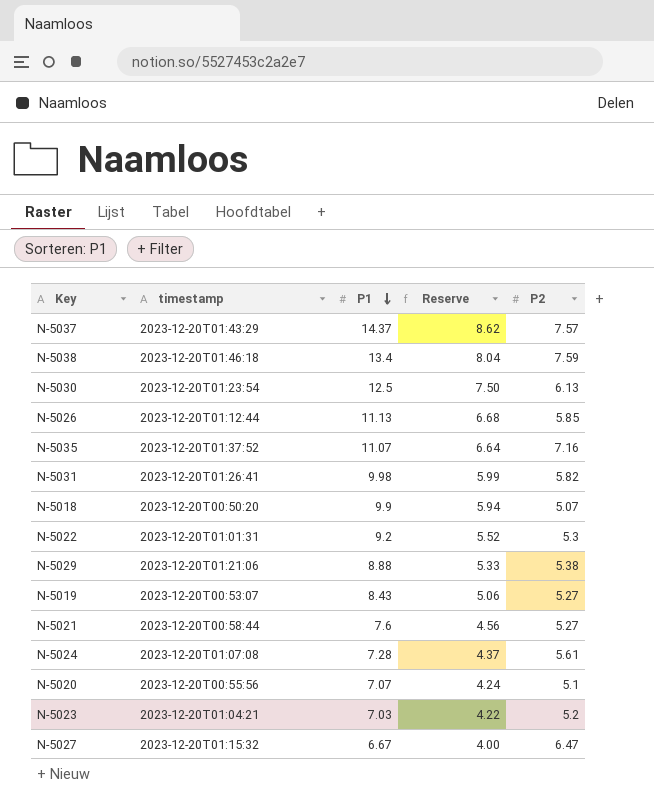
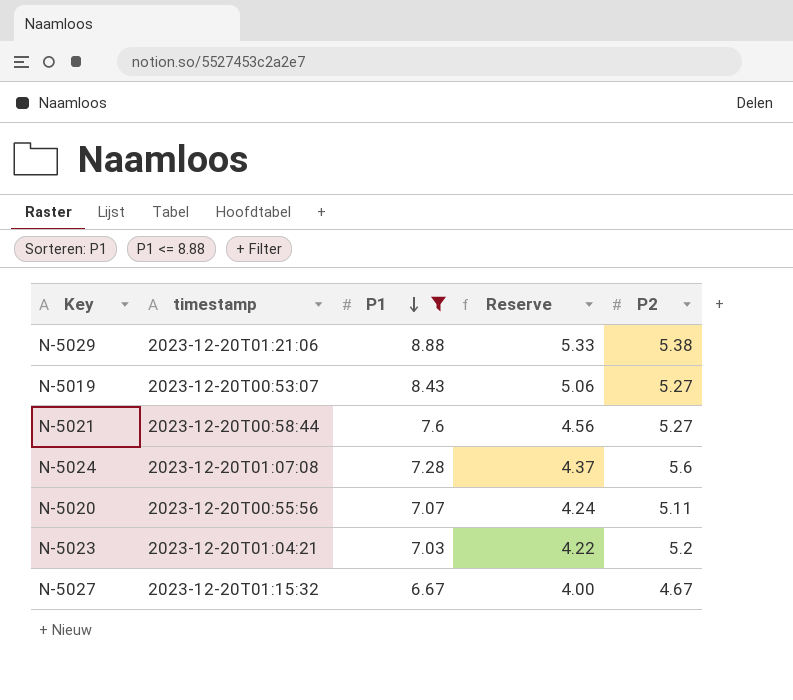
filter: none -> P1 <= 8.88
N-5024 | P2: 5.61 -> 5.6
N-5020 | P2: 5.1 -> 5.11
N-5027 | P2: 6.47 -> 4.67

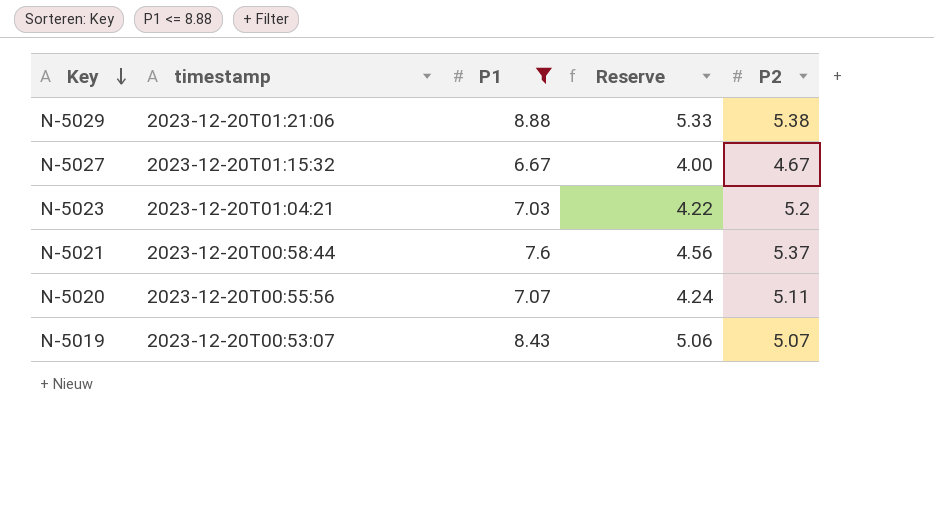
row order: P1 descending -> Key descending
row N-5024: 2023-12-20T01:07:08 | 7.28 | 4.37 | 5.6 -> none
N-5021 | P2: 5.27 -> 5.37
N-5019 | P2: 5.27 -> 5.07

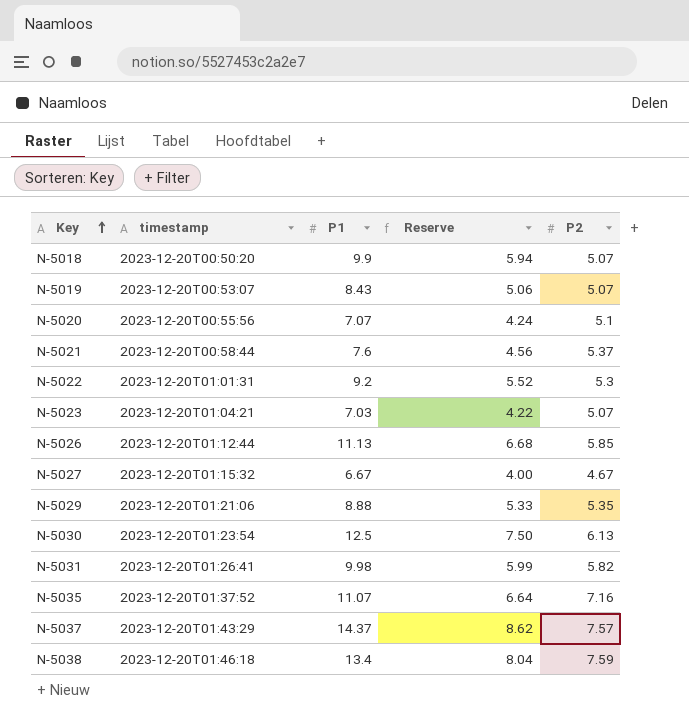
filter: P1 <= 8.88 -> none
row order: Key descending -> Key ascending
N-5020 | P2: 5.11 -> 5.1
N-5023 | P2: 5.2 -> 5.07
N-5029 | P2: 5.38 -> 5.35

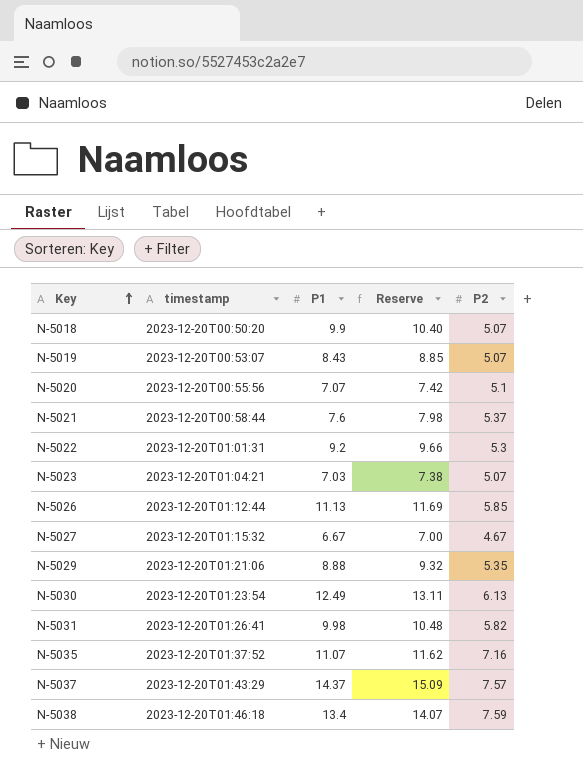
column Reserve | formula: [P1] * 0.6 -> [P1] * 1.05
N-5030 | P1: 12.5 -> 12.49

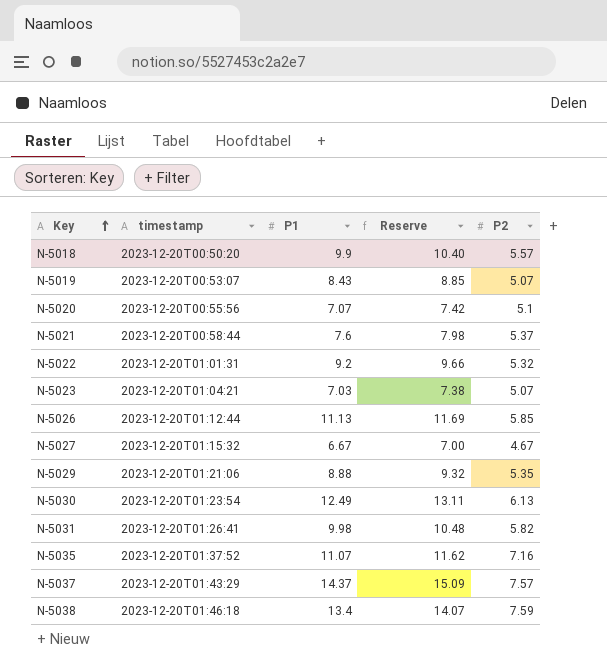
N-5018 | P2: 5.07 -> 5.57
N-5022 | P2: 5.3 -> 5.32

